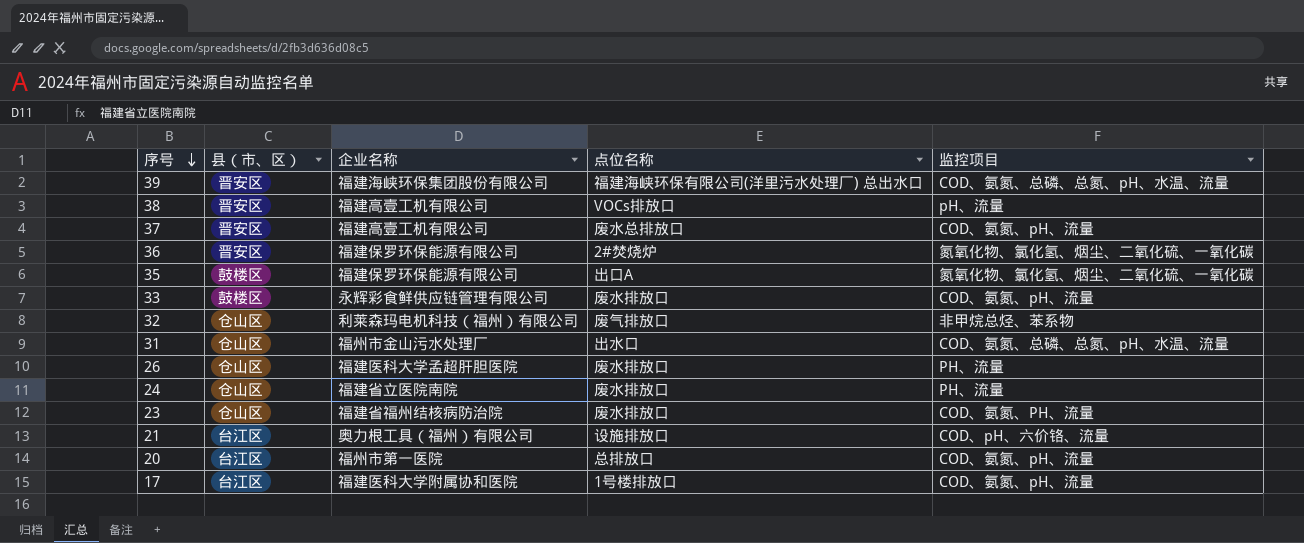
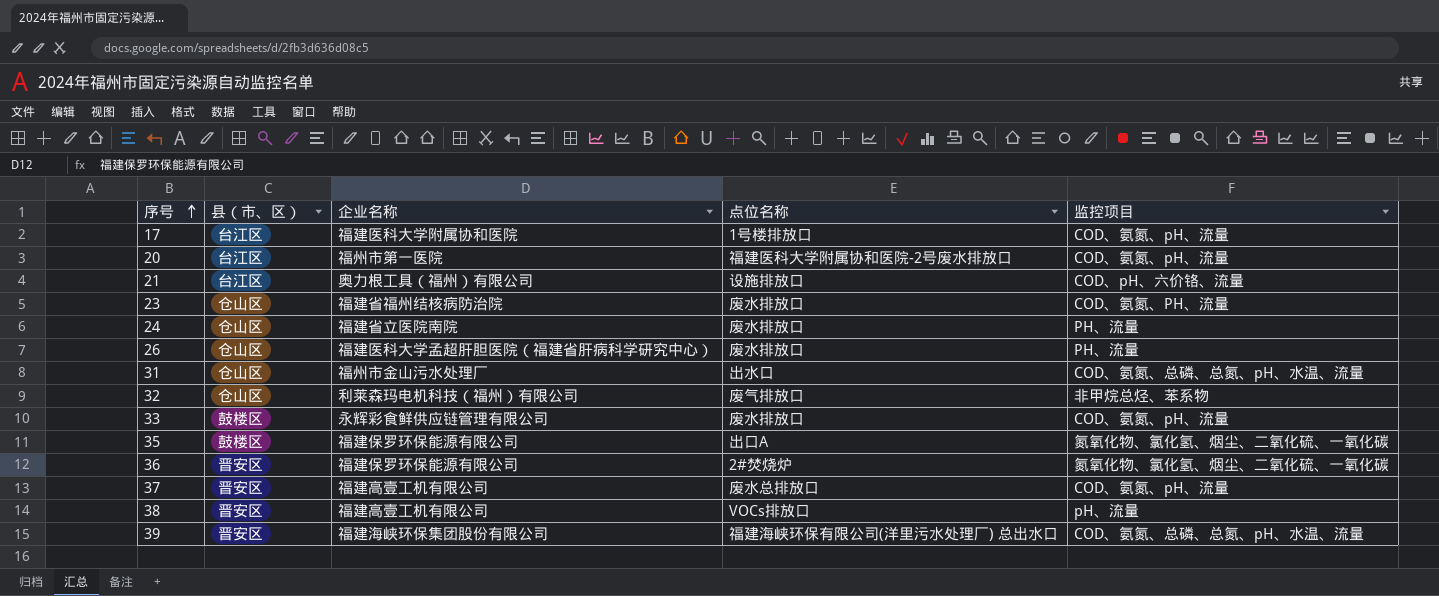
row order: 序号 descending -> 序号 ascending
20 | 点位名称: 总排放口 -> 福建医科大学附属协和医院-2号废水排放口
26 | 企业名称: 福建医科大学孟超肝胆医院 -> 福建医科大学孟超肝胆医院（福建省肝病科学研究中心）

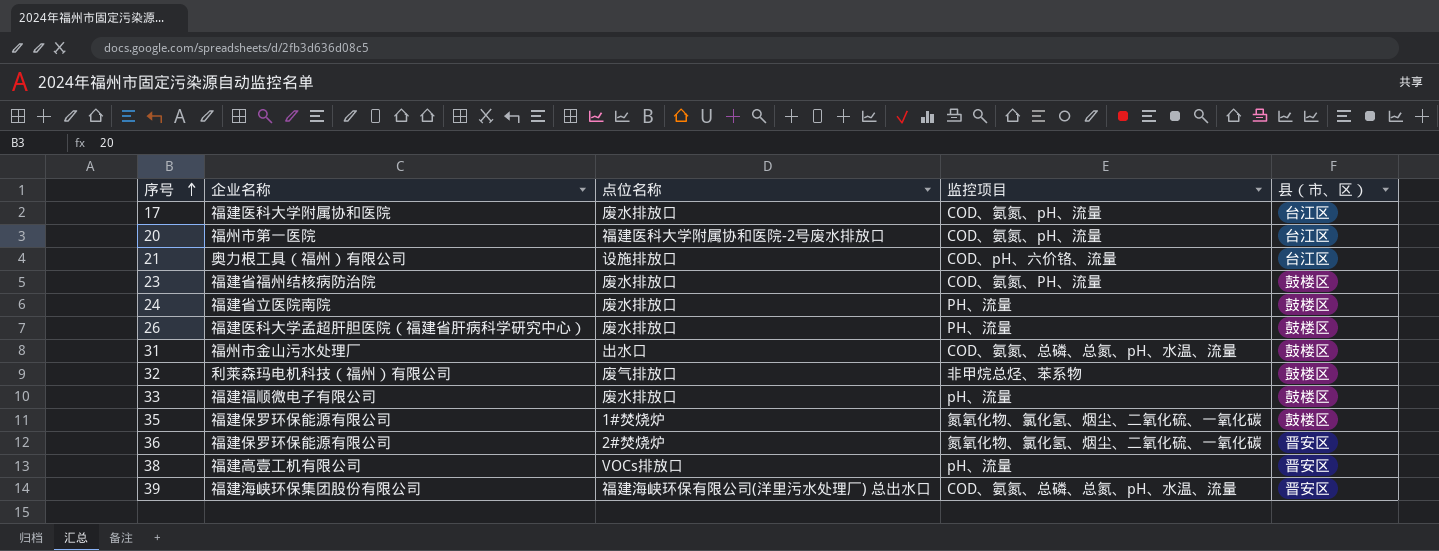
column 县（市、区） | position: 2 -> 5
row 37: 晋安区 | 福建高壹工机有限公司 | 废水总排放口 | COD、氨氮、pH、流量 -> none
17 | 点位名称: 1号楼排放口 -> 废水排放口
23 | 县（市、区）: 仓山区 -> 鼓楼区
24 | 县（市、区）: 仓山区 -> 鼓楼区
26 | 县（市、区）: 仓山区 -> 鼓楼区
31 | 县（市、区）: 仓山区 -> 鼓楼区
32 | 县（市、区）: 仓山区 -> 鼓楼区
33 | 企业名称: 永辉彩食鲜供应链管理有限公司 -> 福建福顺微电子有限公司
33 | 监控项目: COD、氨氮、pH、流量 -> pH、流量
35 | 点位名称: 出口A -> 1#焚烧炉

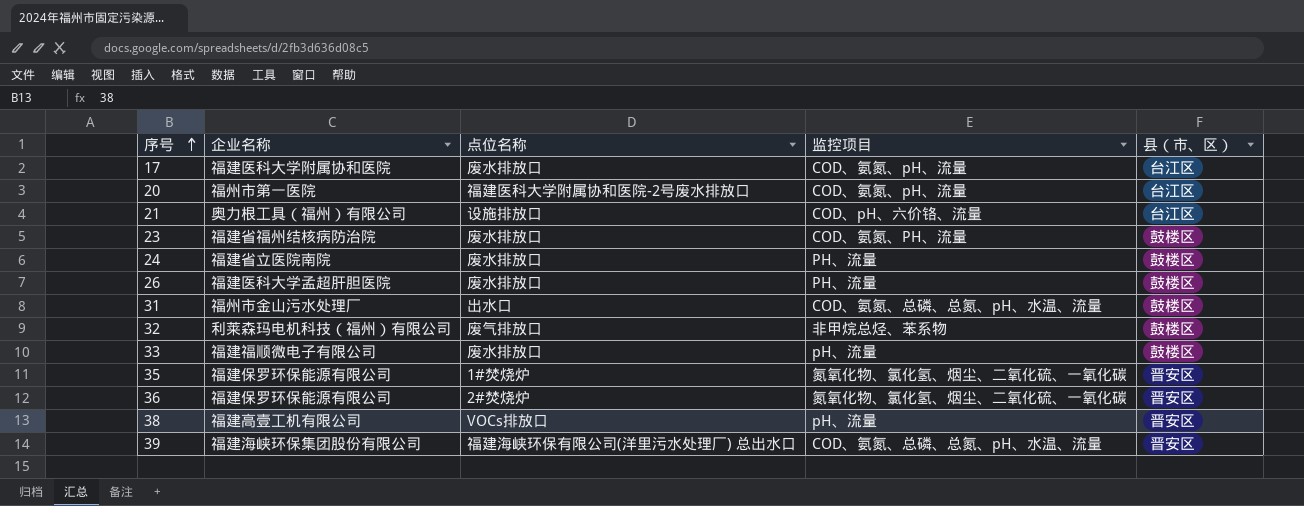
26 | 企业名称: 福建医科大学孟超肝胆医院（福建省肝病科学研究中心） -> 福建医科大学孟超肝胆医院
35 | 县（市、区）: 鼓楼区 -> 晋安区

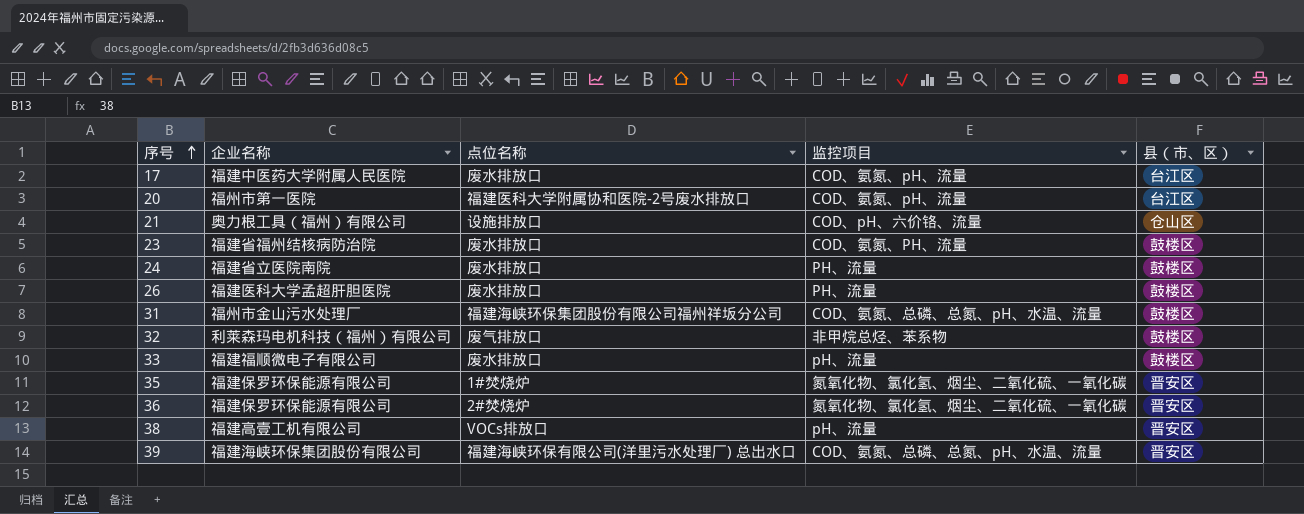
17 | 企业名称: 福建医科大学附属协和医院 -> 福建中医药大学附属人民医院
21 | 县（市、区）: 台江区 -> 仓山区
31 | 点位名称: 出水口 -> 福建海峡环保集团股份有限公司福州祥坂分公司

